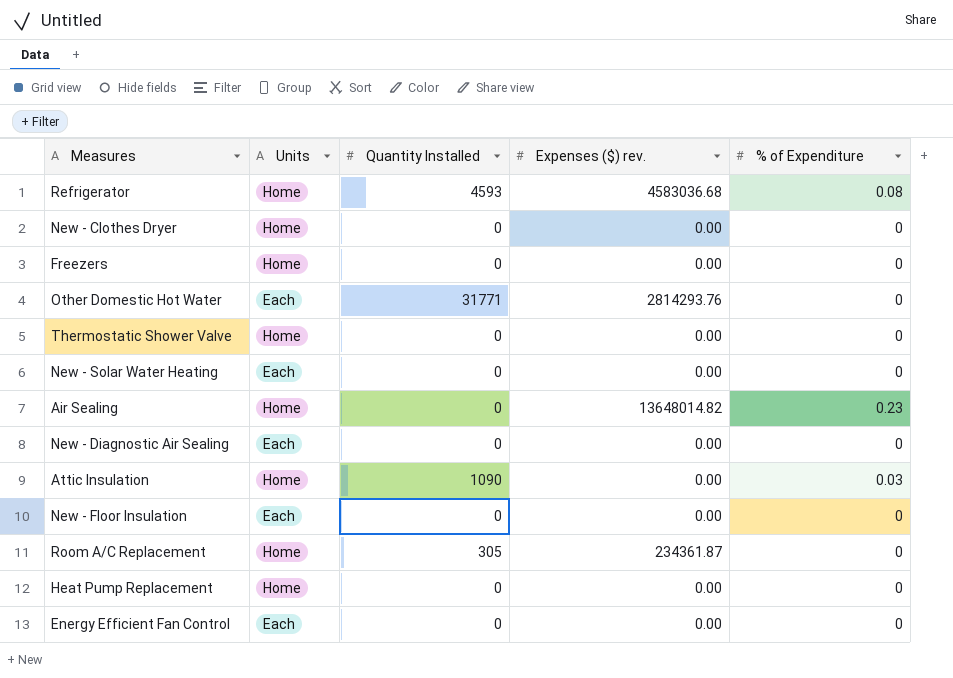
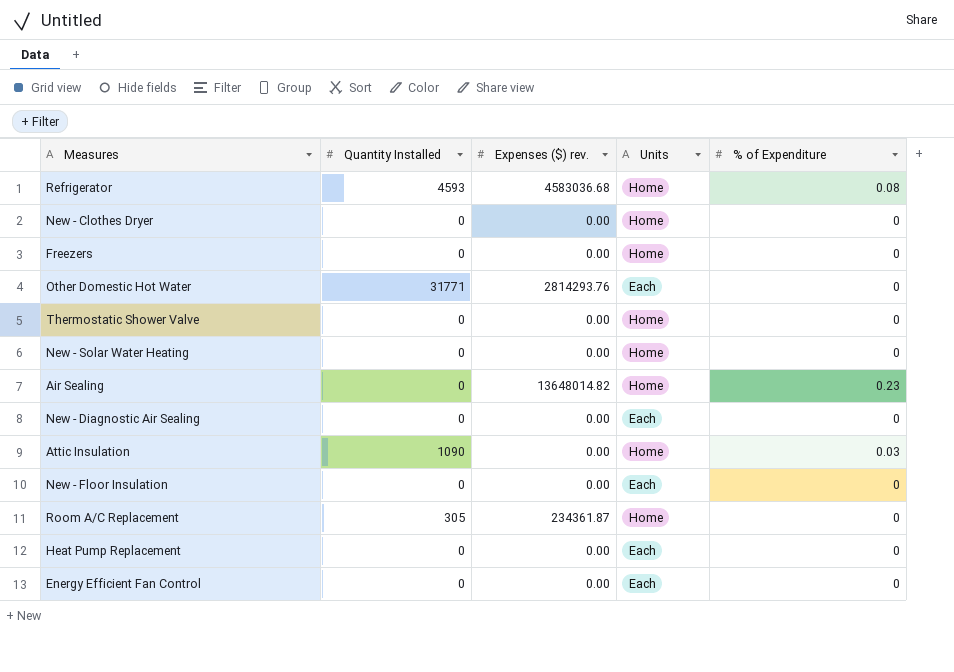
column Units | position: 2 -> 4
New - Solar Water Heating | Units: Each -> Home
Heat Pump Replacement | Units: Home -> Each

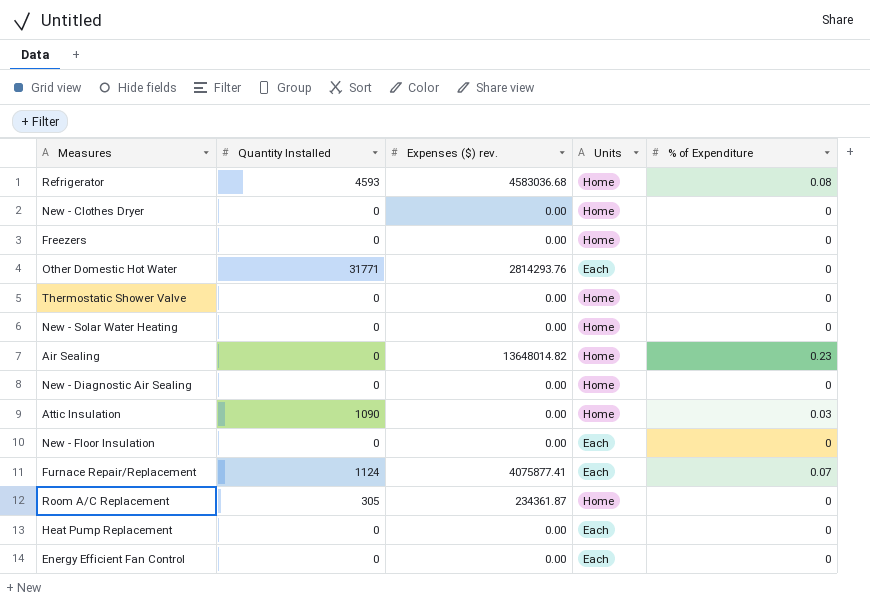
New - Diagnostic Air Sealing | Units: Each -> Home
row Furnace Repair/Replacement: none -> 1124 | 4075877.41 | Each | 0.07

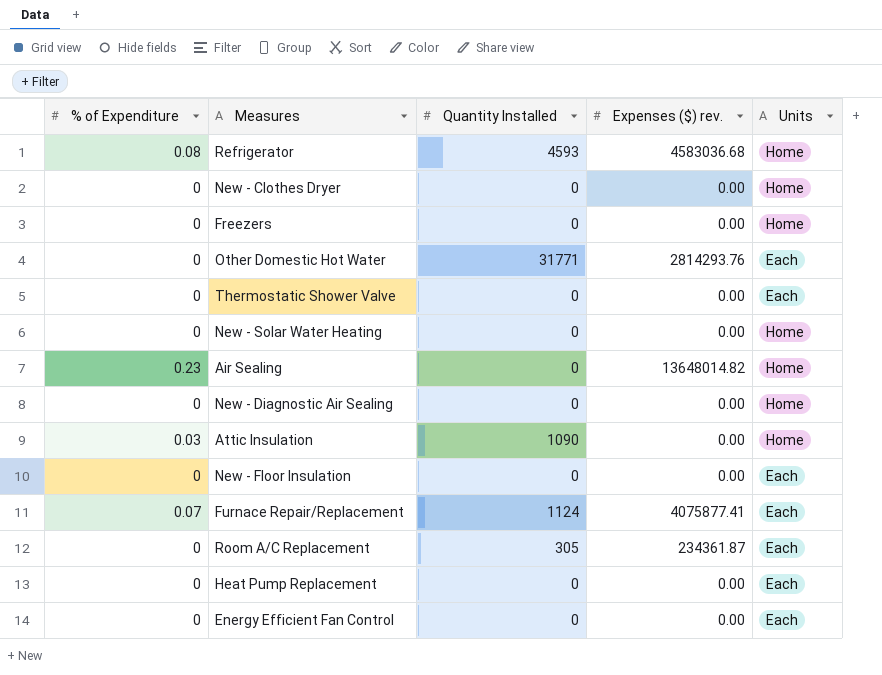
column % of Expenditure | position: 5 -> 1
Thermostatic Shower Valve | Units: Home -> Each
Room A/C Replacement | Units: Home -> Each

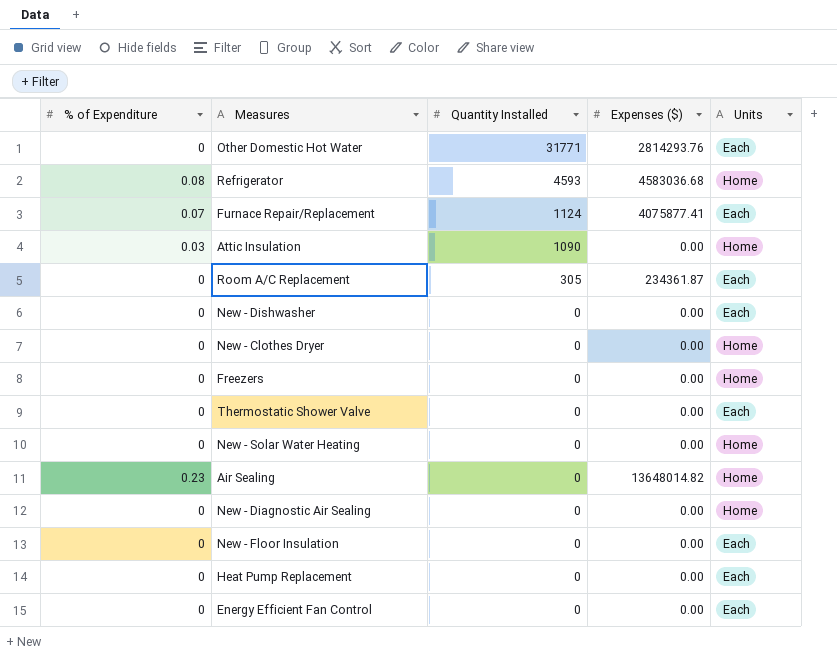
row order: none -> Quantity Installed descending
column name: Expenses ($) rev. -> Expenses ($)
row New - Dishwasher: none -> 0 | 0 | 0.00 | Each

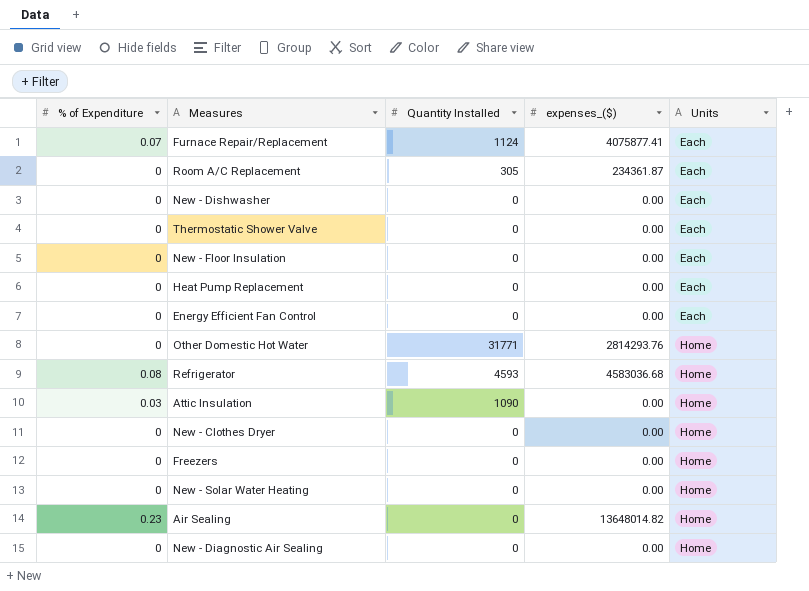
row order: Quantity Installed descending -> Units ascending
column name: Expenses ($) -> expenses_($)
Other Domestic Hot Water | Units: Each -> Home

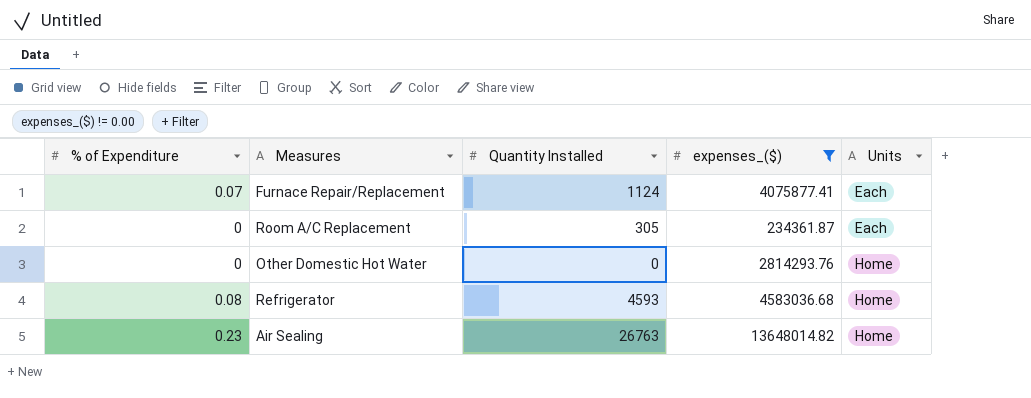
filter: none -> expenses_($) != 0.00
Other Domestic Hot Water | Quantity Installed: 31771 -> 0
Air Sealing | Quantity Installed: 0 -> 26763

